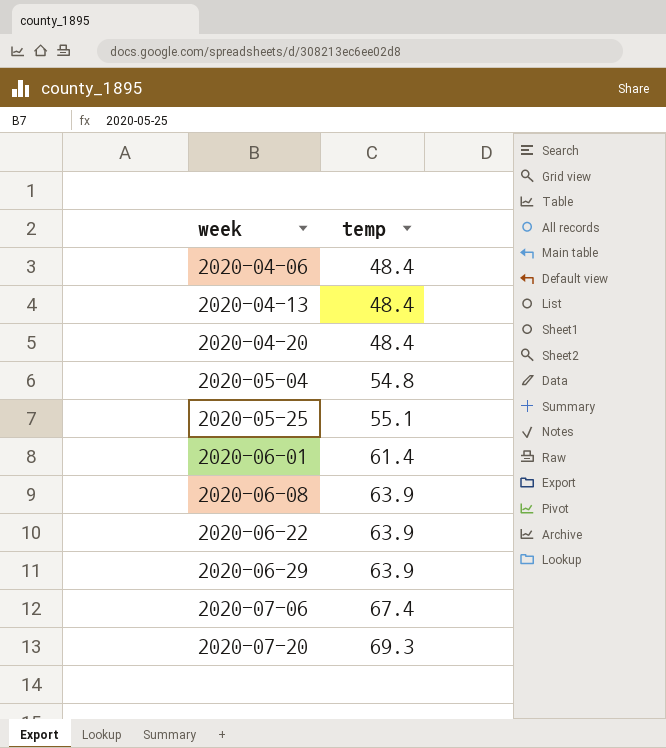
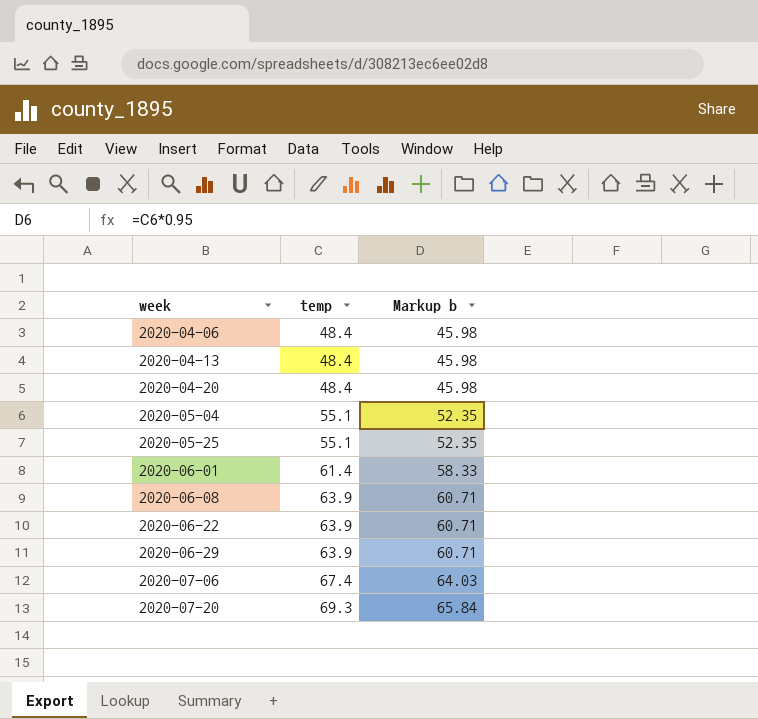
column Markup b | formula: none -> [temp] * 0.95
2020-05-04 | temp: 54.8 -> 55.1

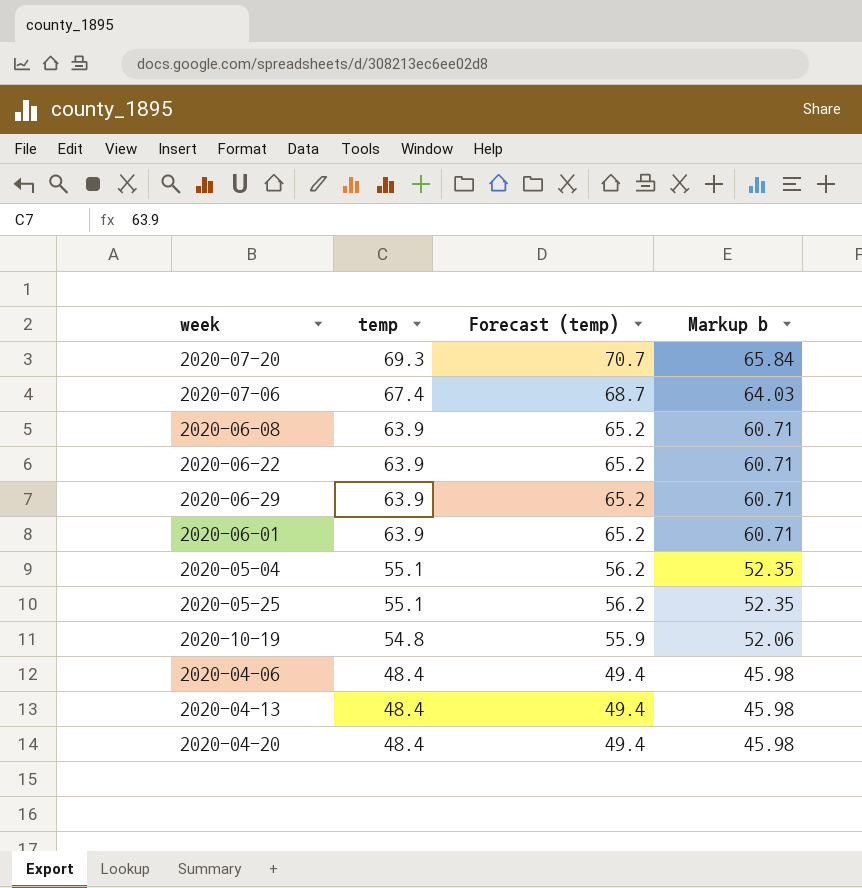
row order: week ascending -> temp descending
column Forecast (temp) | formula: none -> [temp] * 1.02
2020-06-01 | temp: 61.4 -> 63.9
2020-06-01 | Markup b: 58.33 -> 60.71
row 2020-10-19: none -> 54.8 | 55.9 | 52.06

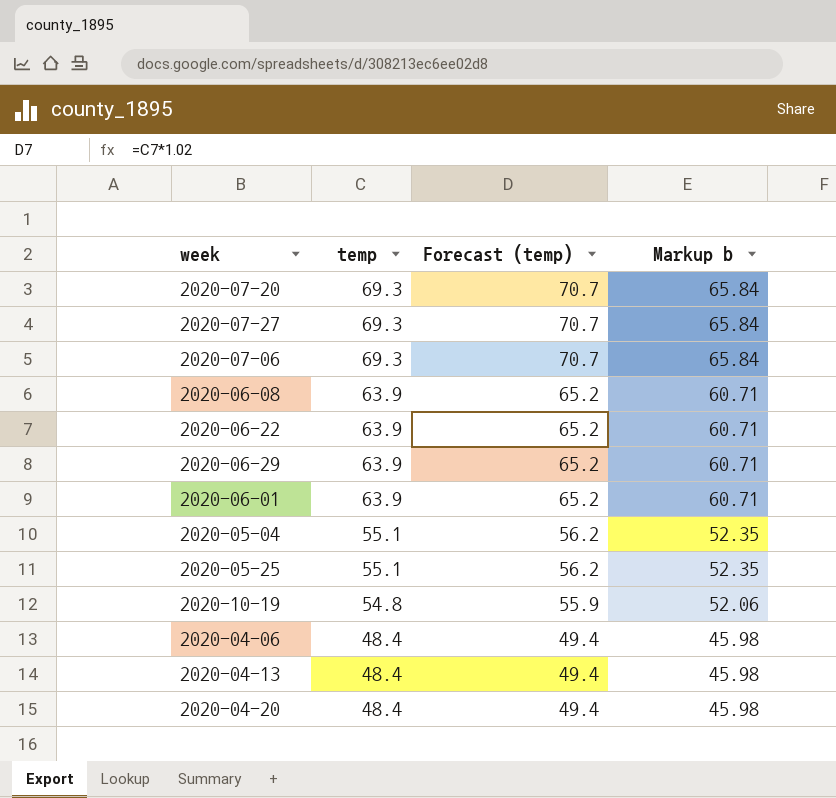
row 2020-07-27: none -> 69.3 | 70.7 | 65.84
2020-07-06 | temp: 67.4 -> 69.3
2020-07-06 | Forecast (temp): 68.7 -> 70.7
2020-07-06 | Markup b: 64.03 -> 65.84

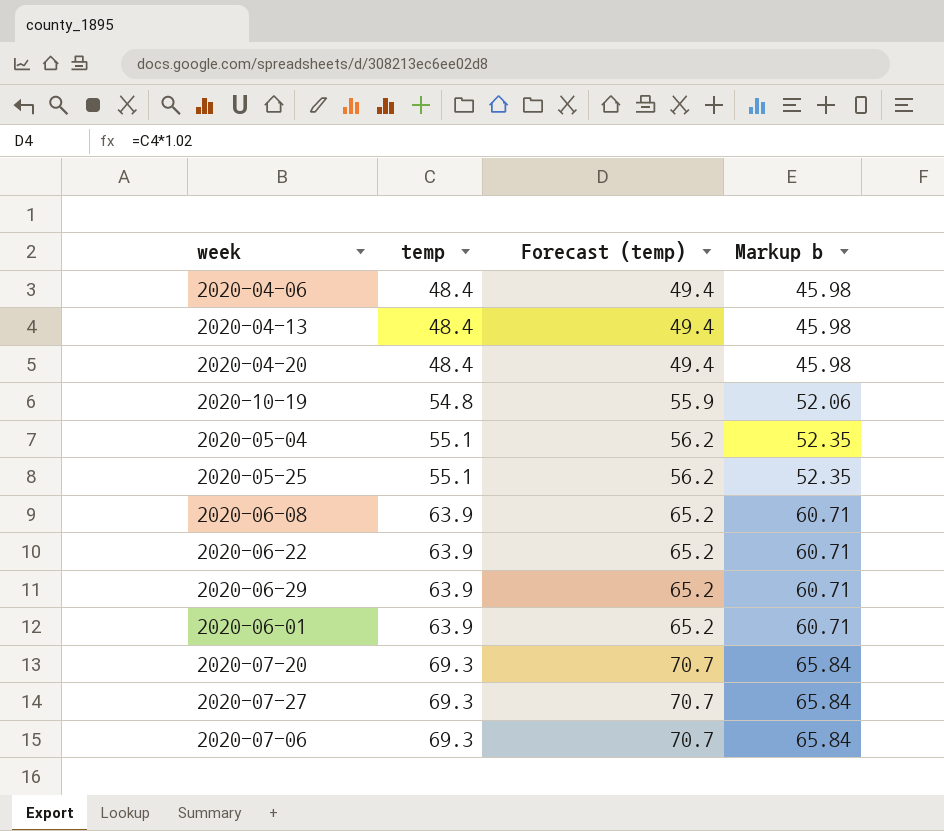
row order: temp descending -> temp ascending

